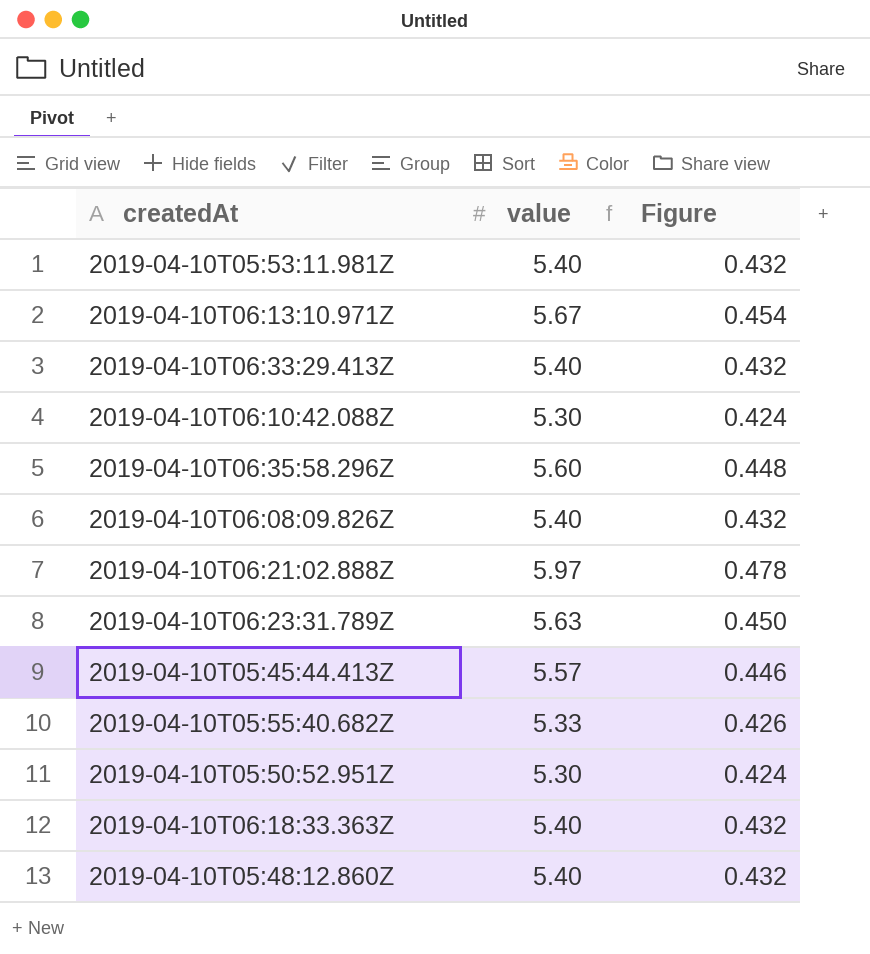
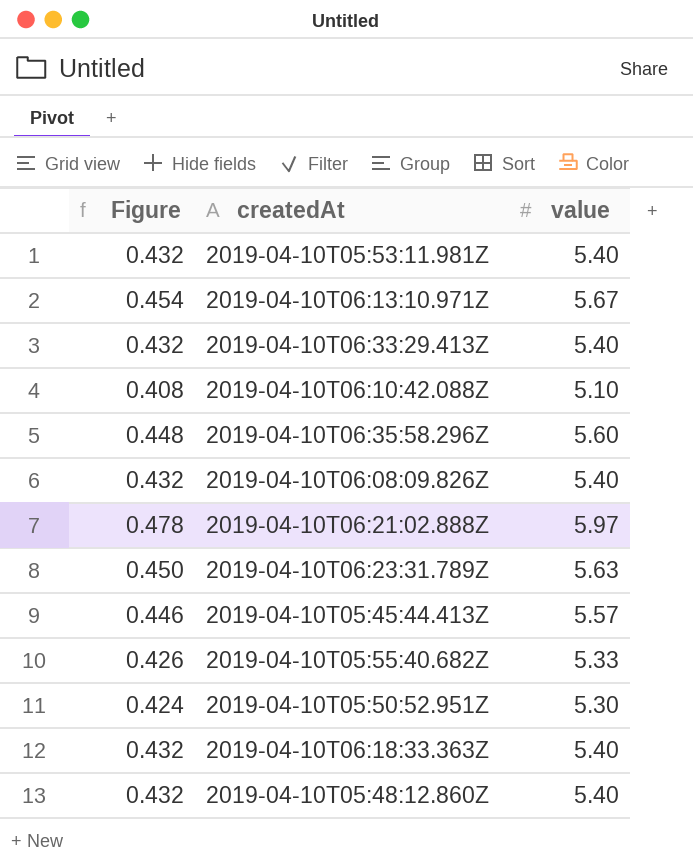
column Figure | position: 3 -> 1
2019-04-10T06:10:42.088Z | Figure: 0.424 -> 0.408
2019-04-10T06:10:42.088Z | value: 5.30 -> 5.10

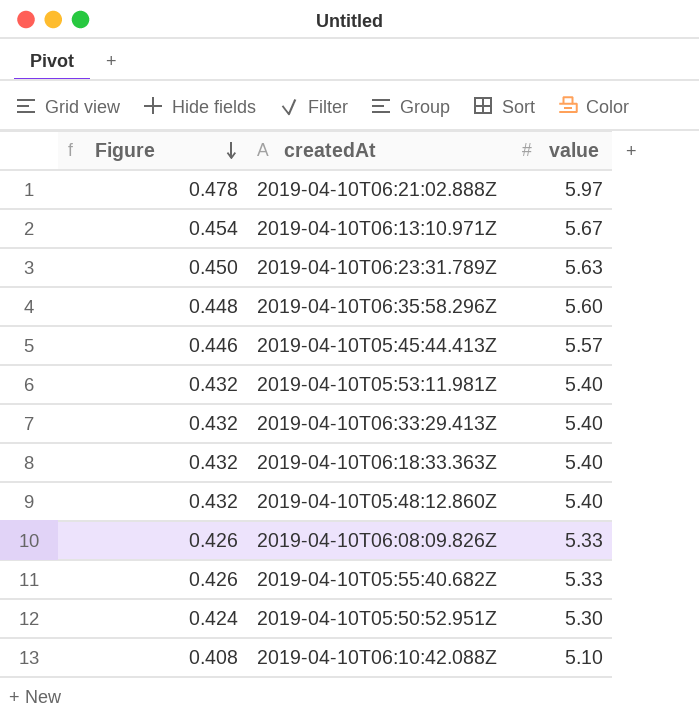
row order: none -> Figure descending
2019-04-10T06:08:09.826Z | Figure: 0.432 -> 0.426
2019-04-10T06:08:09.826Z | value: 5.40 -> 5.33

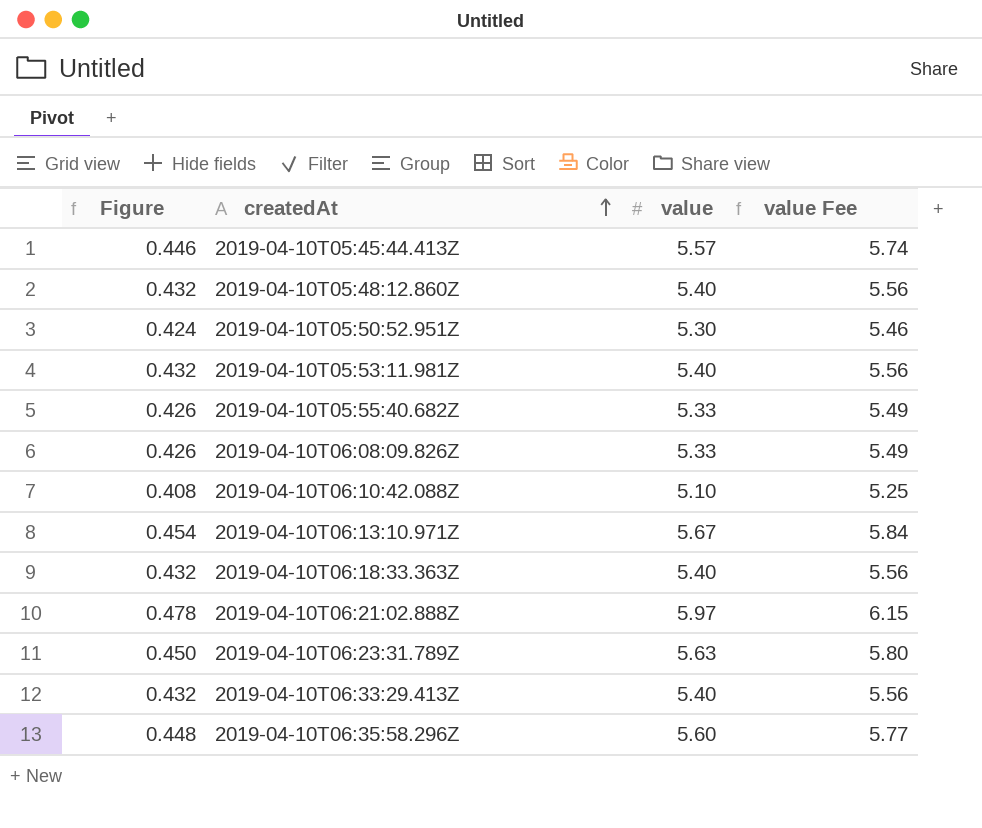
row order: Figure descending -> createdAt ascending
column value Fee | formula: none -> [value] * 1.03

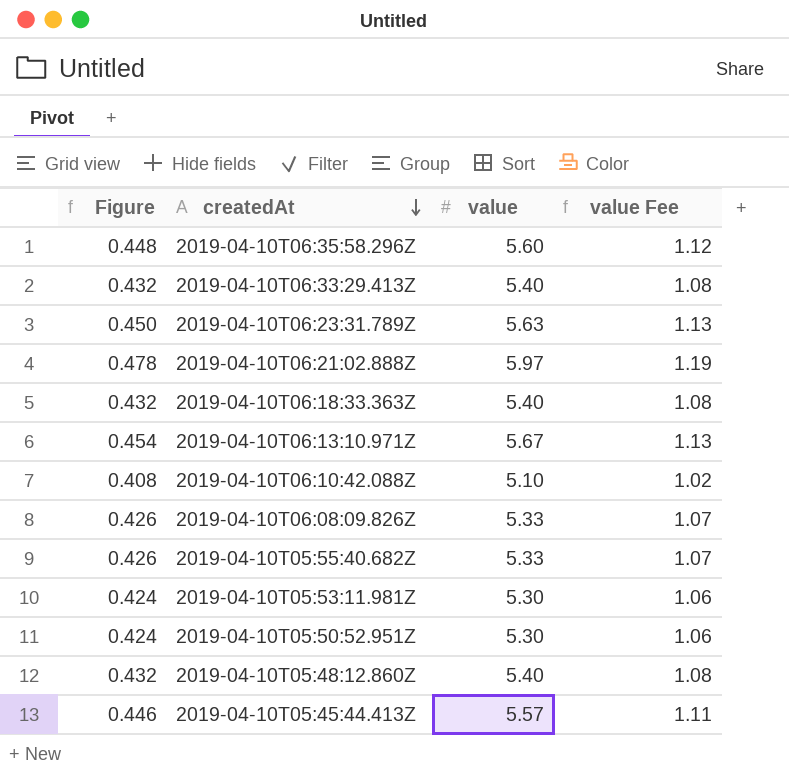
row order: createdAt ascending -> createdAt descending
column value Fee | formula: [value] * 1.03 -> [value] * 0.2
2019-04-10T05:53:11.981Z | Figure: 0.432 -> 0.424
2019-04-10T05:53:11.981Z | value: 5.40 -> 5.30

